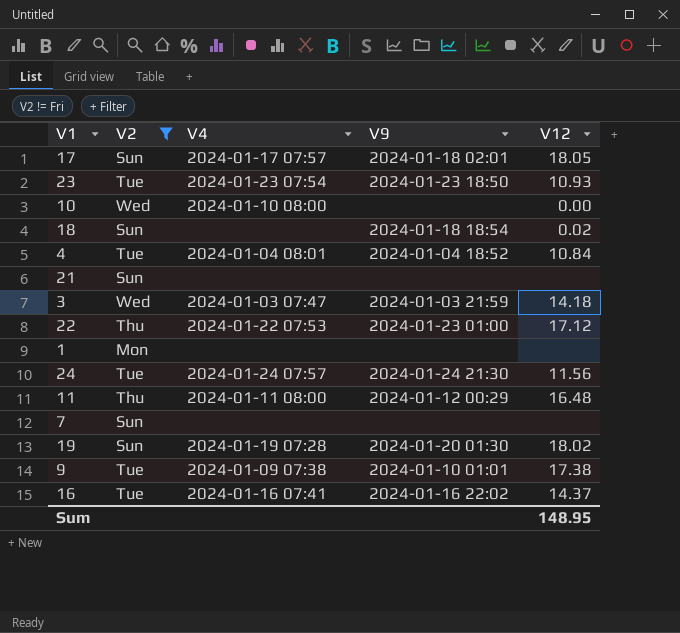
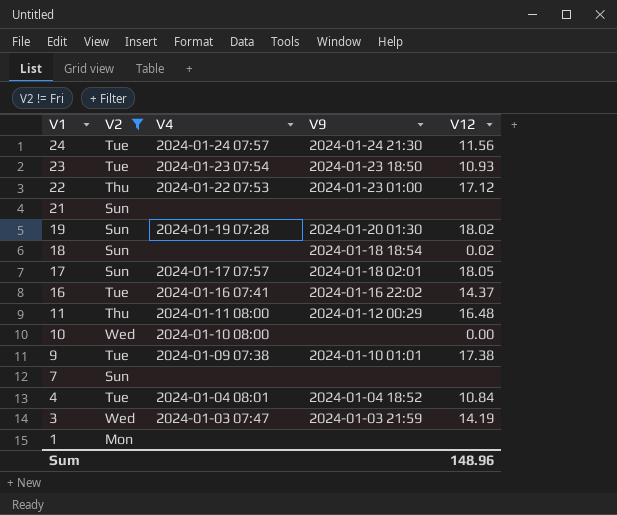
row order: none -> V1 descending
3 | V12: 14.18 -> 14.19
Sum | V12: 148.95 -> 148.96

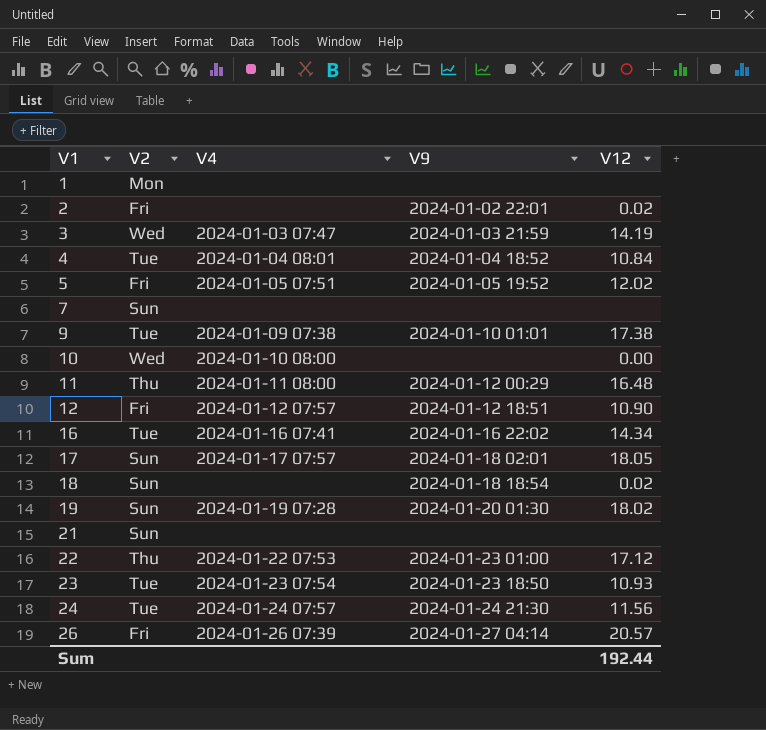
filter: V2 != Fri -> none
row order: V1 descending -> V1 ascending
16 | V12: 14.37 -> 14.34
Sum | V12: 148.96 -> 192.44

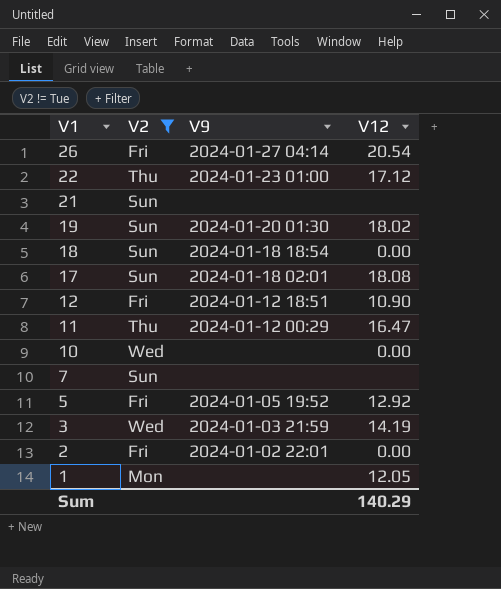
filter: none -> V2 != Tue
row order: V1 ascending -> V1 descending
column V4 | position: 3 -> none
26 | V12: 20.57 -> 20.54
18 | V12: 0.02 -> 0.00
17 | V12: 18.05 -> 18.08
11 | V12: 16.48 -> 16.47
5 | V12: 12.02 -> 12.92
2 | V12: 0.02 -> 0.00
1 | V12: none -> 12.05
Sum | V12: 192.44 -> 140.29

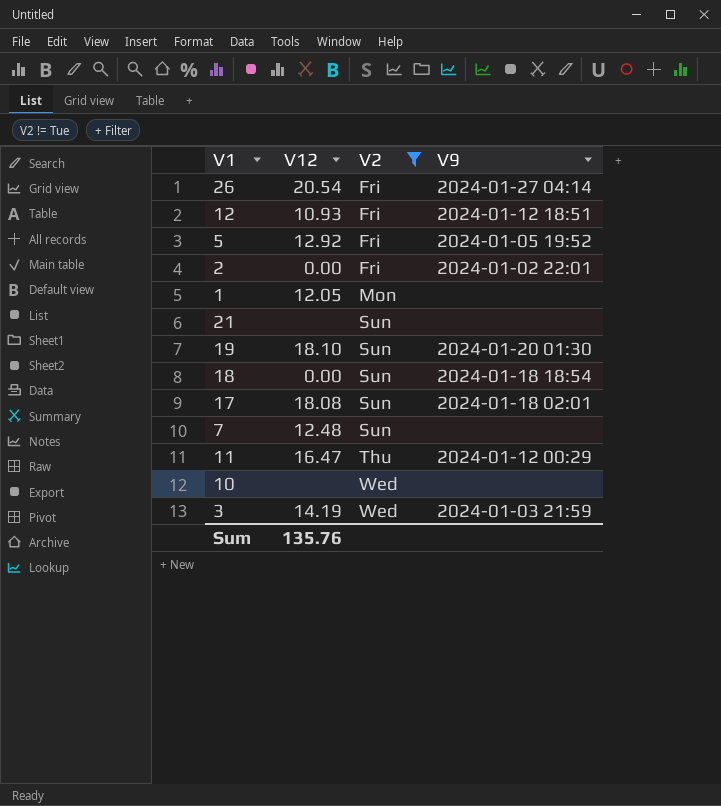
row order: V1 descending -> V2 ascending
column V12 | position: 4 -> 2
row 22: Thu | 2024-01-23 01:00 | 17.12 -> none
12 | V12: 10.90 -> 10.93
19 | V12: 18.02 -> 18.10
7 | V12: none -> 12.48
10 | V12: 0.00 -> none
Sum | V12: 140.29 -> 135.76

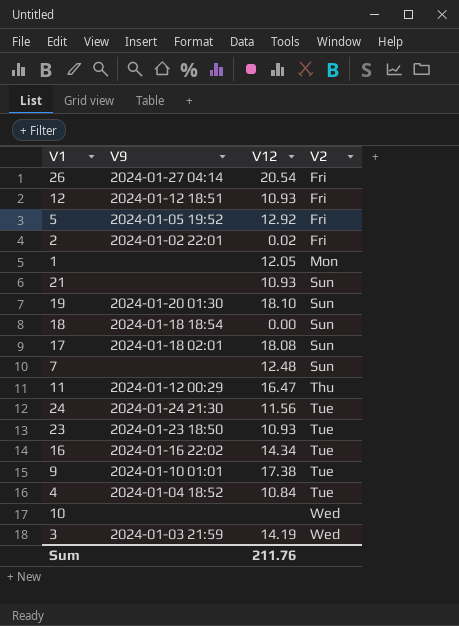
filter: V2 != Tue -> none
column V9 | position: 4 -> 2
2 | V12: 0.00 -> 0.02
21 | V12: none -> 10.93
Sum | V12: 135.76 -> 211.76

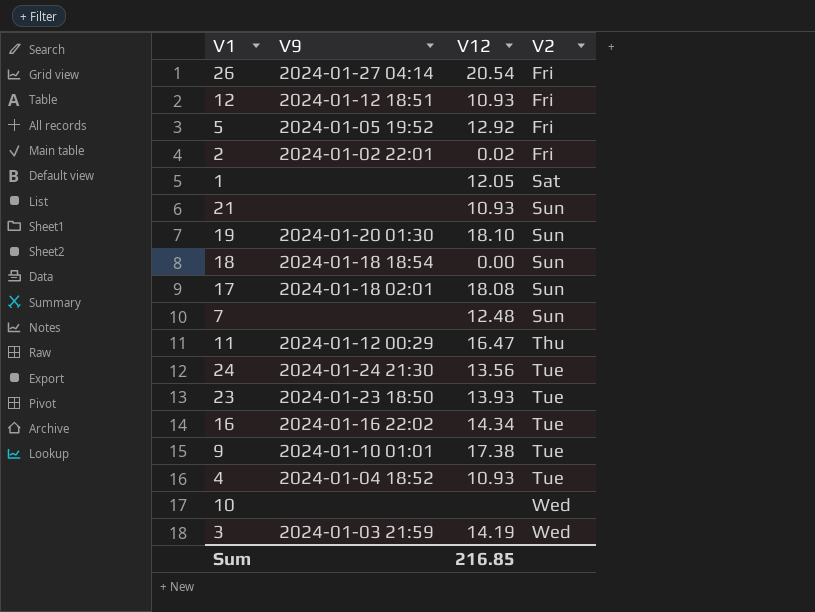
1 | V2: Mon -> Sat
24 | V12: 11.56 -> 13.56
23 | V12: 10.93 -> 13.93
4 | V12: 10.84 -> 10.93
Sum | V12: 211.76 -> 216.85

